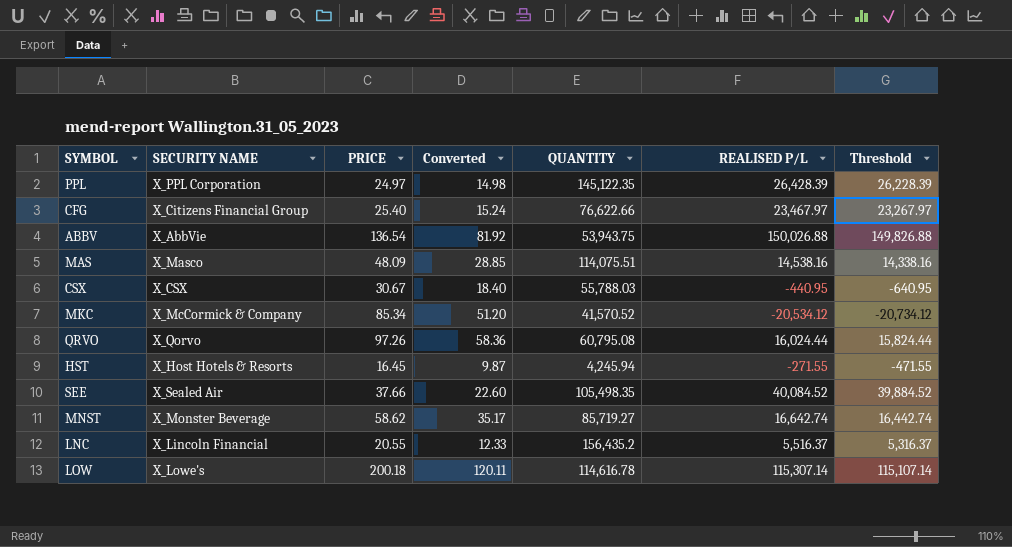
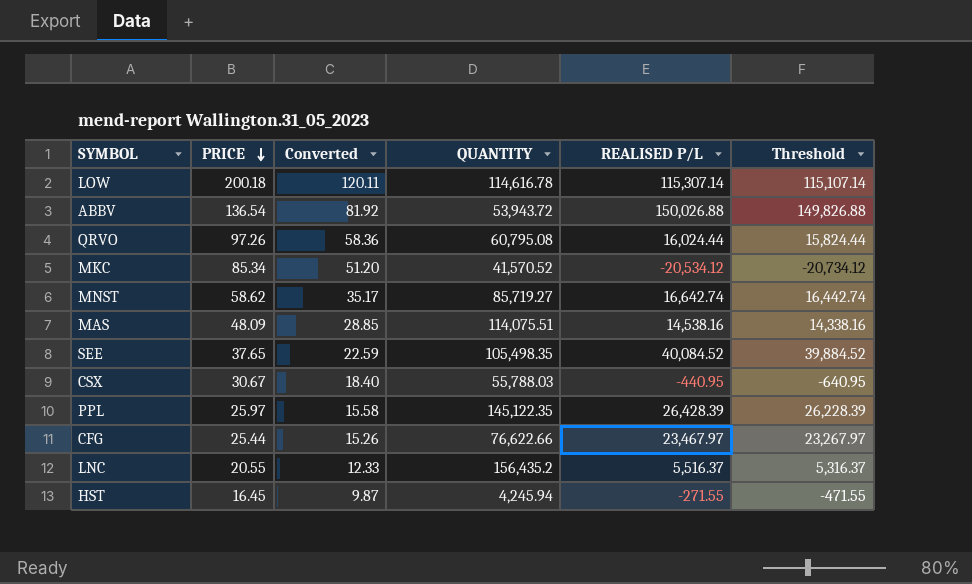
row order: none -> PRICE descending
column SECURITY NAME | position: 2 -> none
ABBV | QUANTITY: 53,943.75 -> 53,943.72
SEE | PRICE: 37.66 -> 37.65
SEE | Converted: 22.60 -> 22.59
PPL | PRICE: 24.97 -> 25.97
PPL | Converted: 14.98 -> 15.58
CFG | PRICE: 25.40 -> 25.44
CFG | Converted: 15.24 -> 15.26

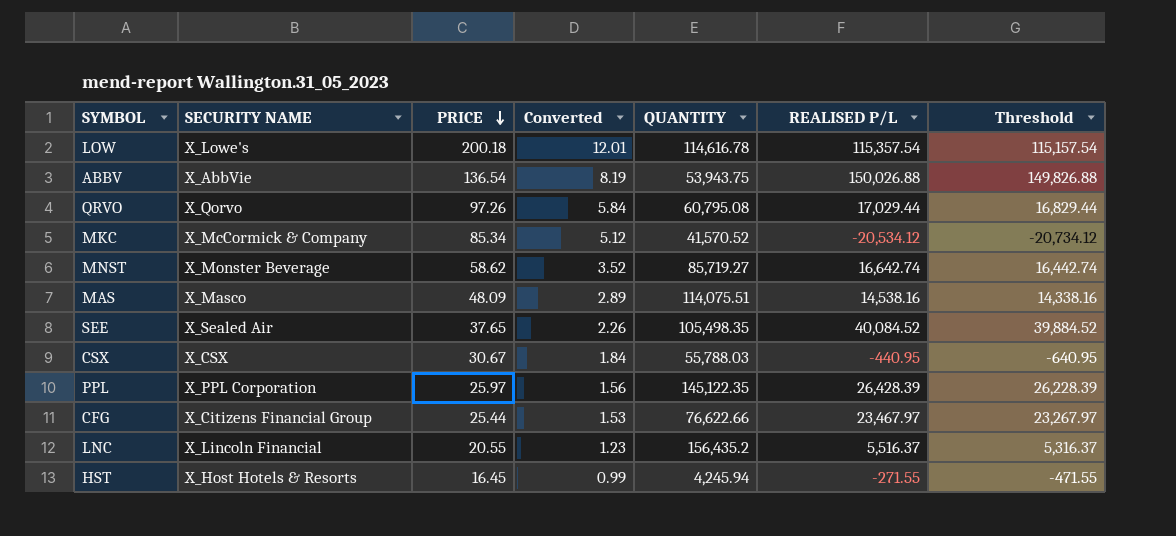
column SECURITY NAME | position: none -> 2
column Converted | formula: [PRICE] * 0.6 -> [PRICE] * 0.06
LOW | REALISED P/L: 115,307.14 -> 115,357.54
LOW | Threshold: 115,107.14 -> 115,157.54
ABBV | QUANTITY: 53,943.72 -> 53,943.75
QRVO | REALISED P/L: 16,024.44 -> 17,029.44
QRVO | Threshold: 15,824.44 -> 16,829.44

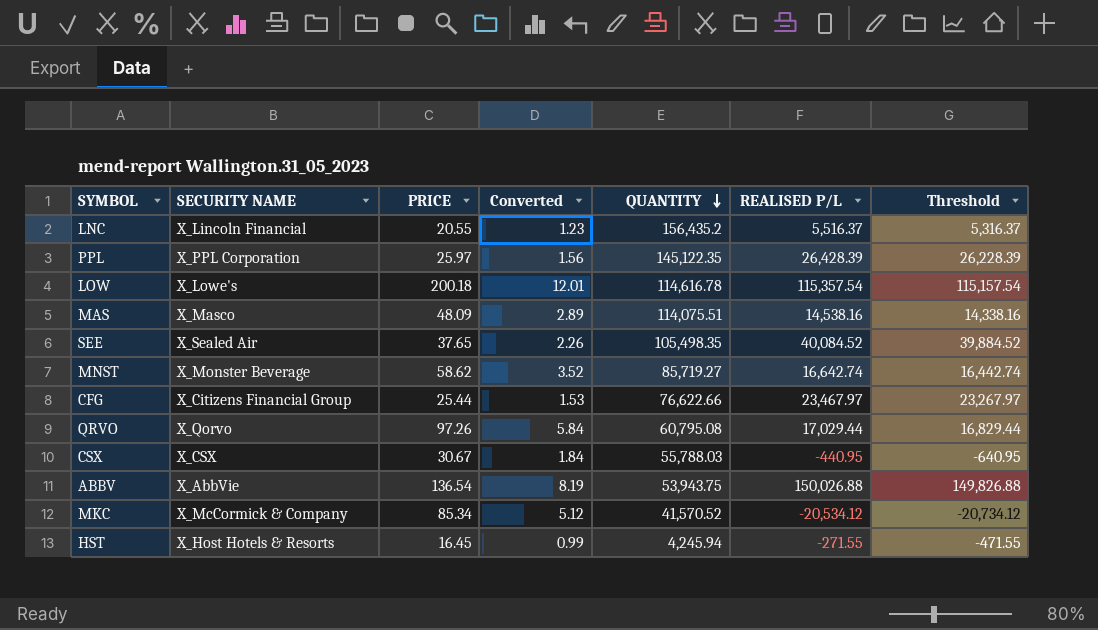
row order: PRICE descending -> QUANTITY descending

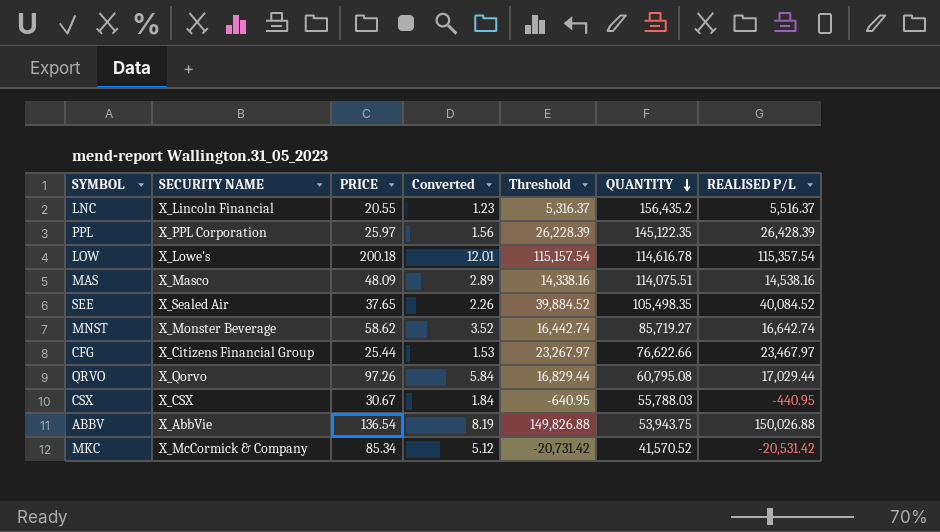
column Threshold | position: 7 -> 5
row HST: X_Host Hotels & Resorts | 16.45 | 0.99 | 4,245.94 | -271.55 | -471.55 -> none
MKC | Threshold: -20,734.12 -> -20,731.42
MKC | REALISED P/L: -20,534.12 -> -20,531.42

